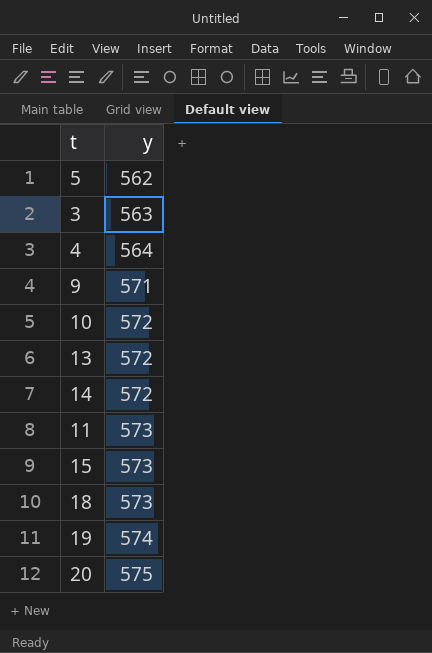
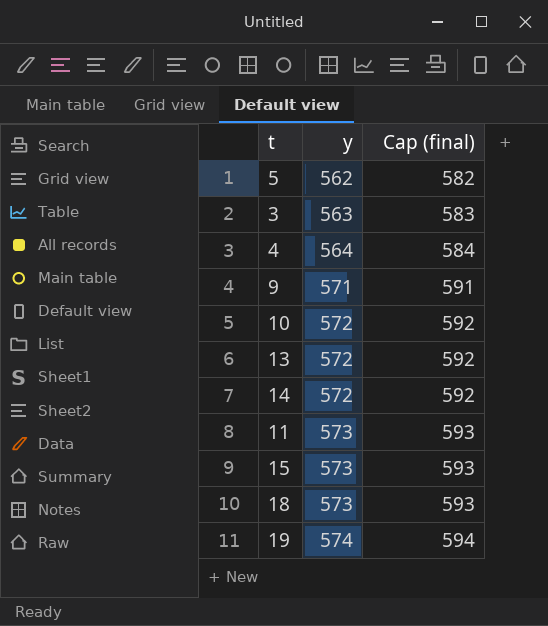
column Cap (final) | formula: none -> [y] + 20
row 20: 575 -> none

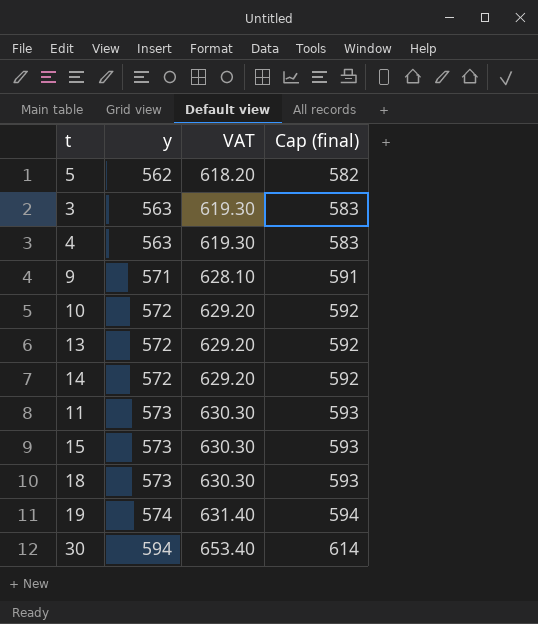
column VAT | formula: none -> [y] * 1.1
4 | y: 564 -> 563
4 | Cap (final): 584 -> 583
row 30: none -> 594 | 653.40 | 614

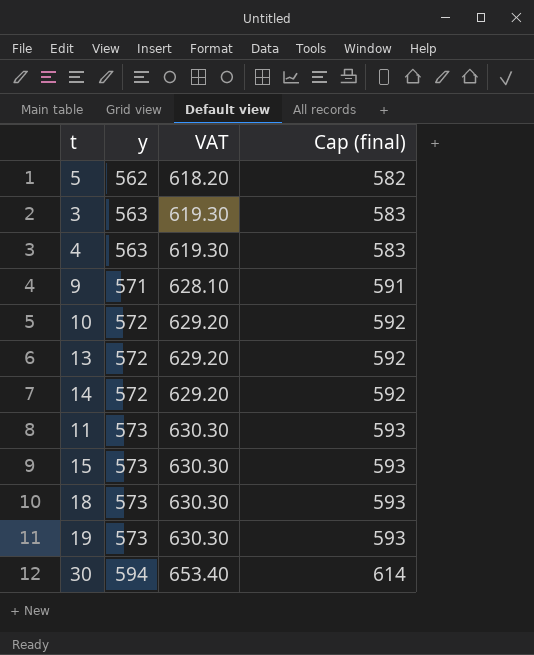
19 | y: 574 -> 573
19 | VAT: 631.40 -> 630.30
19 | Cap (final): 594 -> 593

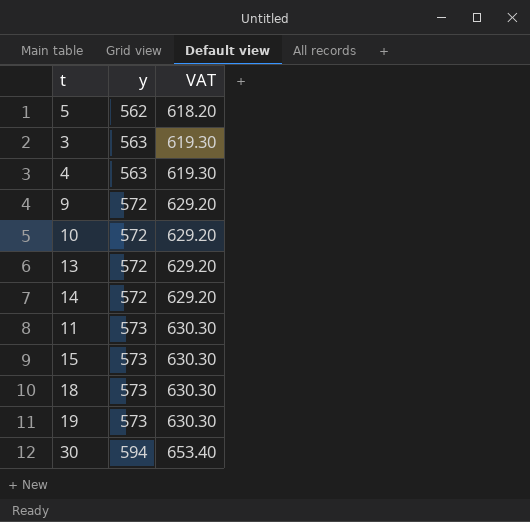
column Cap (final) | formula: [y] + 20 -> none
9 | y: 571 -> 572
9 | VAT: 628.10 -> 629.20

